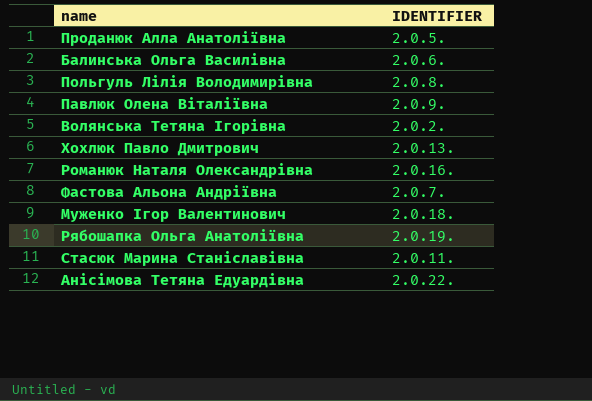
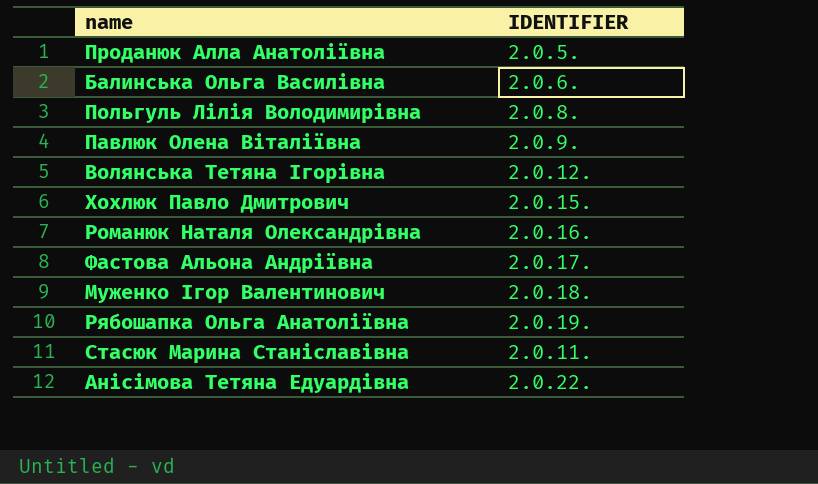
Волянська Тетяна Ігорівна | IDENTIFIER: 2.0.2. -> 2.0.12.
Хохлюк Павло Дмитрович | IDENTIFIER: 2.0.13. -> 2.0.15.
Фастова Альона Андріївна | IDENTIFIER: 2.0.7. -> 2.0.17.

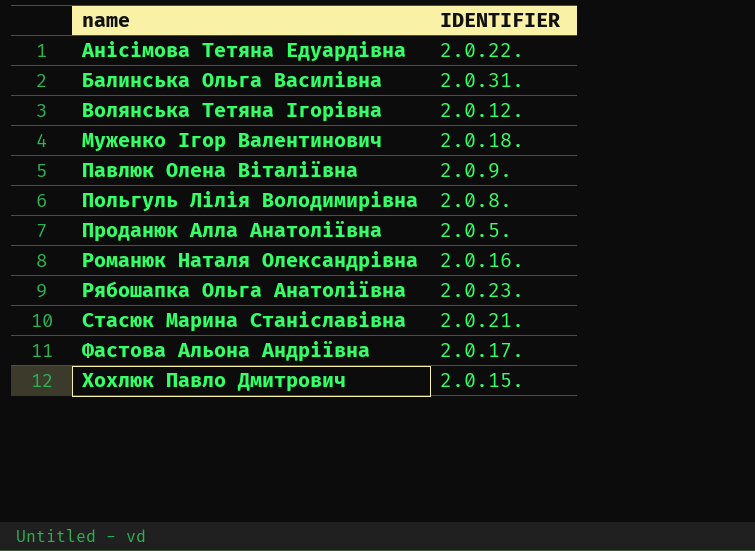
row order: none -> name ascending
Балинська Ольга Василівна | IDENTIFIER: 2.0.6. -> 2.0.31.
Рябошапка Ольга Анатоліївна | IDENTIFIER: 2.0.19. -> 2.0.23.
Стасюк Марина Станіславівна | IDENTIFIER: 2.0.11. -> 2.0.21.

